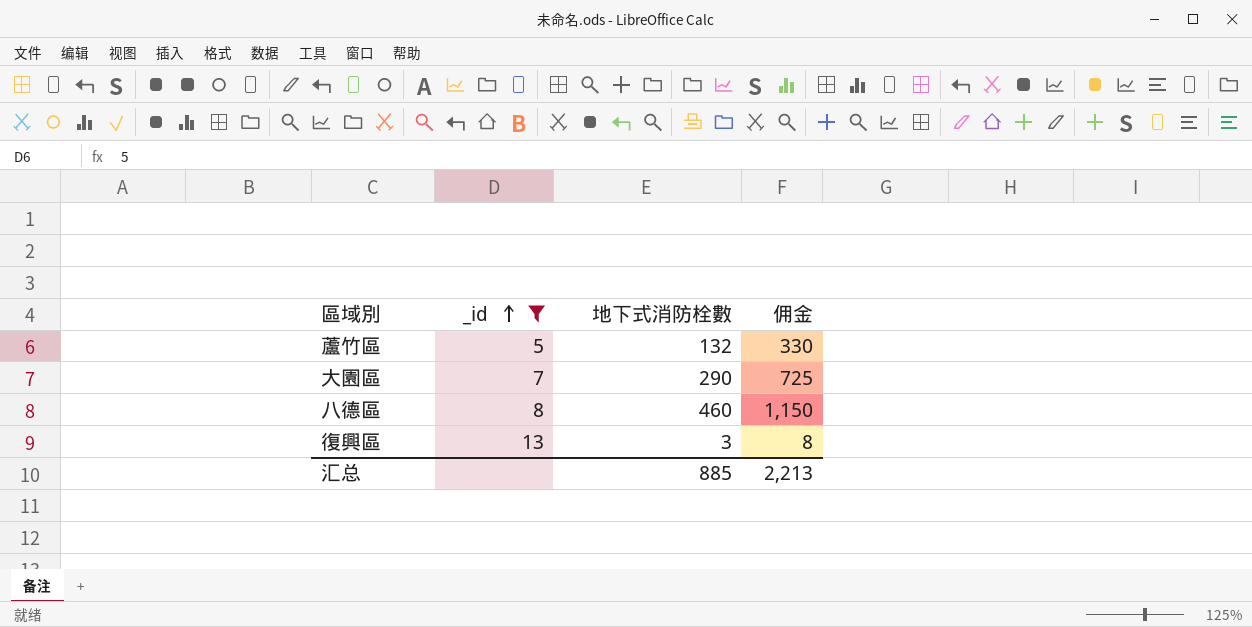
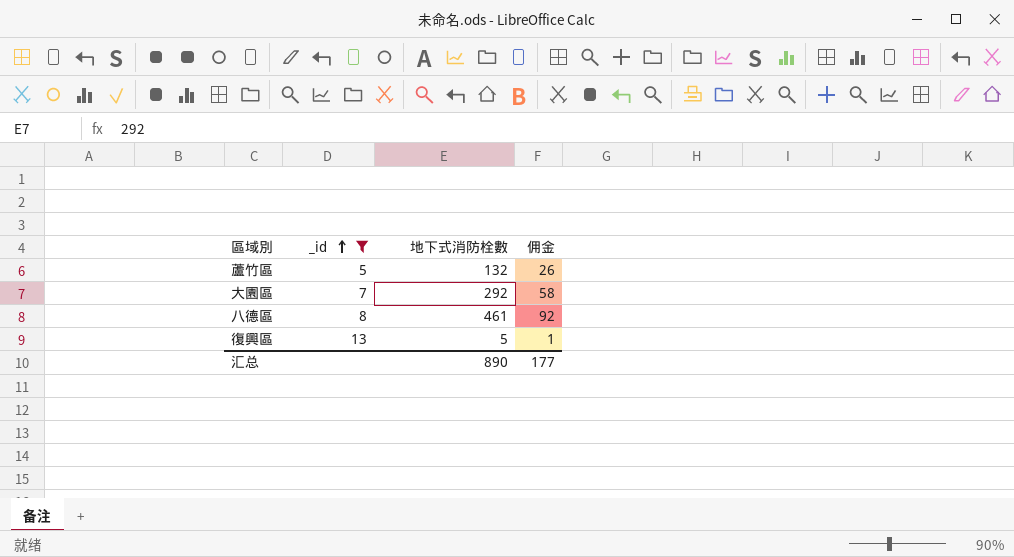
column 佣金 | formula: [地下式消防栓數] * 2.5 -> [地下式消防栓數] * 0.2
大園區 | 地下式消防栓數: 290 -> 292
八德區 | 地下式消防栓數: 460 -> 461
復興區 | 地下式消防栓數: 3 -> 5
汇总 | 地下式消防栓數: 885 -> 890
汇总 | 佣金: 2,213 -> 177

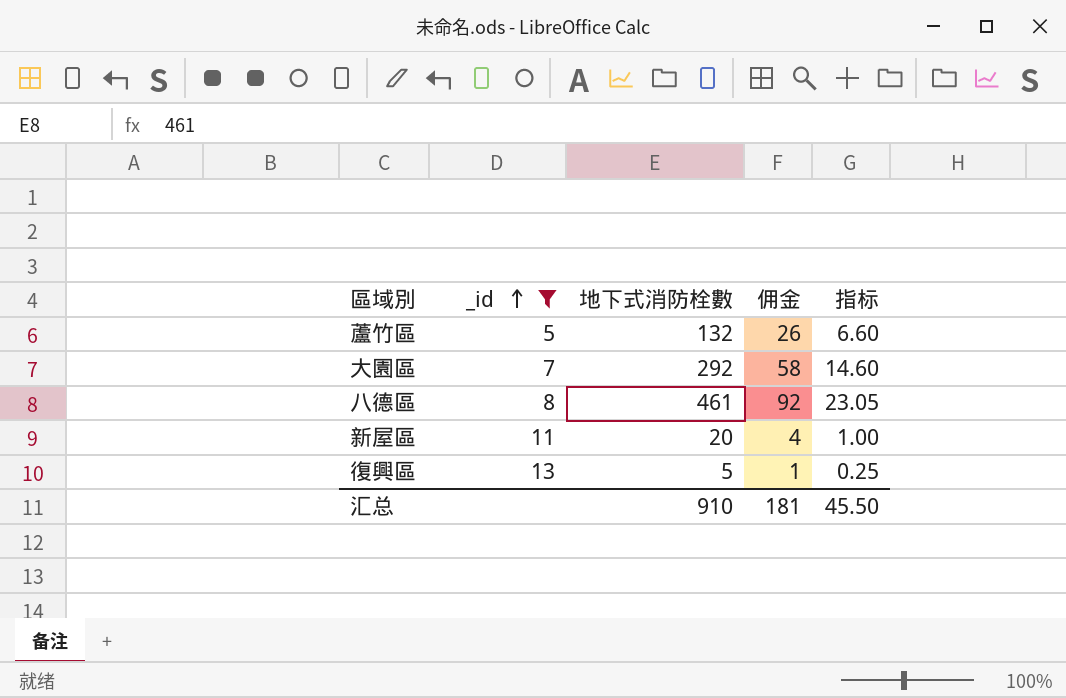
column 指标 | formula: none -> [地下式消防栓數] * 0.05
row 新屋區: none -> 11 | 20 | 4 | 1.00
汇总 | 地下式消防栓數: 890 -> 910
汇总 | 佣金: 177 -> 181

